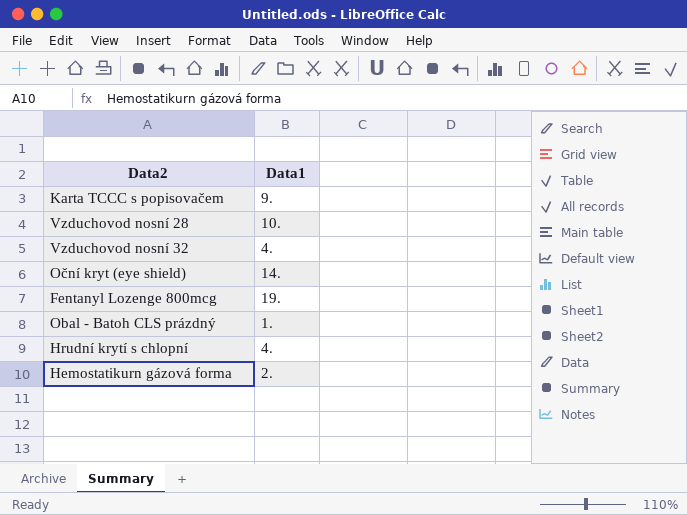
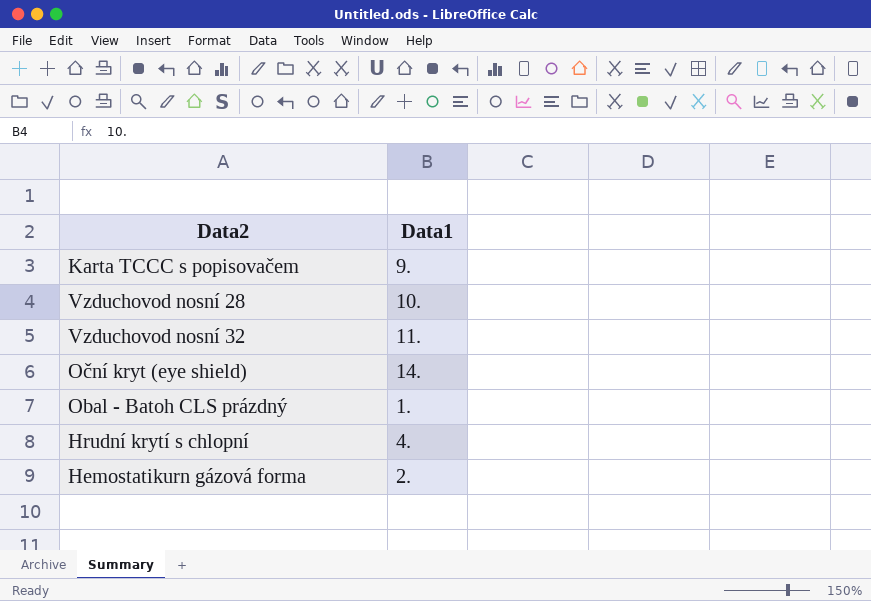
row Fentanyl Lozenge 800mcg: 19. -> none
Vzduchovod nosní 32 | Data1: 4. -> 11.

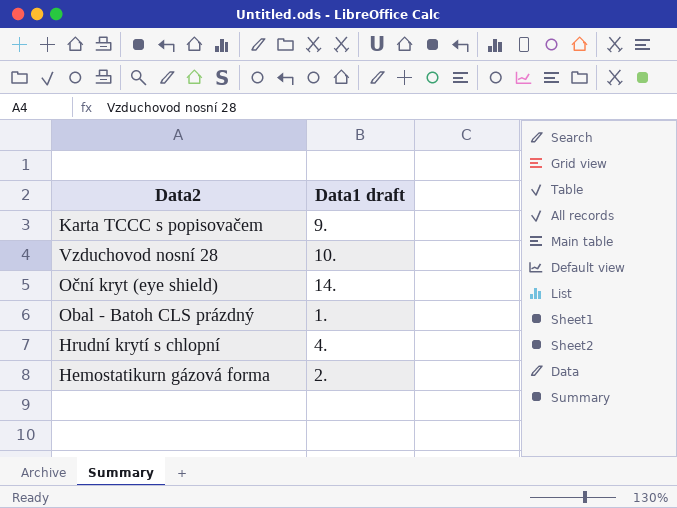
column name: Data1 -> Data1 draft
row Vzduchovod nosní 32: 11. -> none

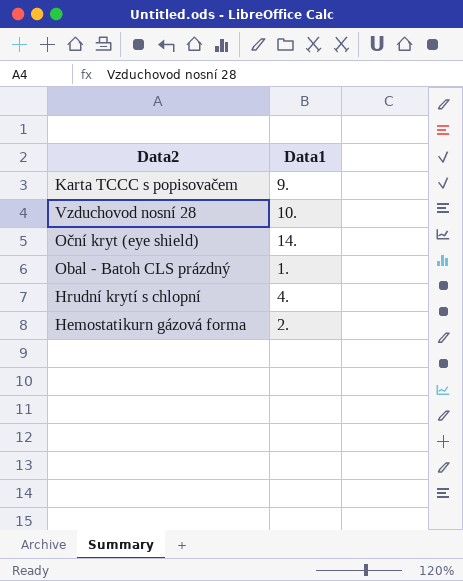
column name: Data1 draft -> Data1

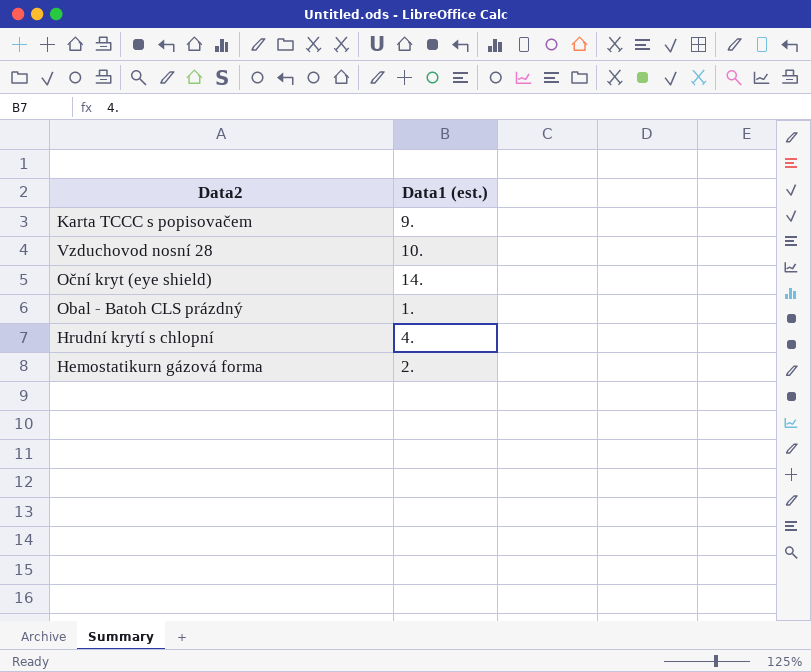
column name: Data1 -> Data1 (est.)

